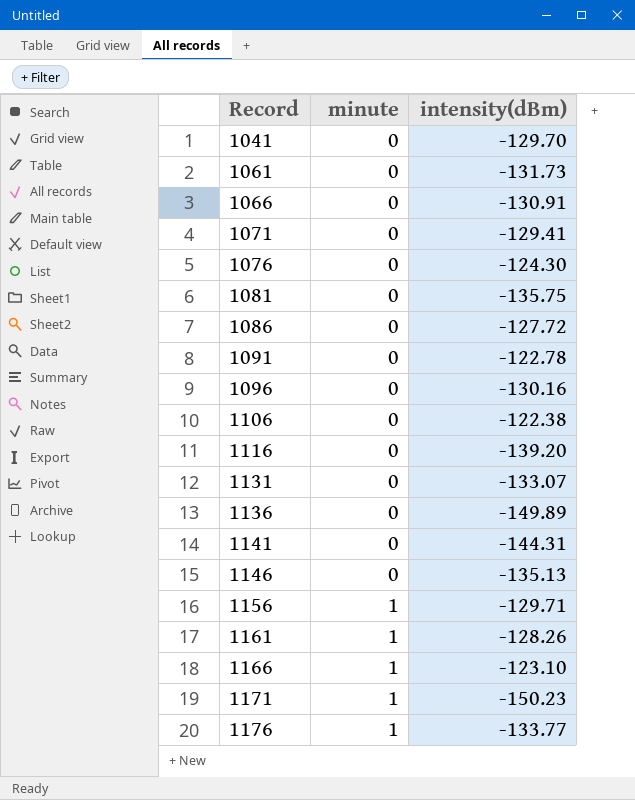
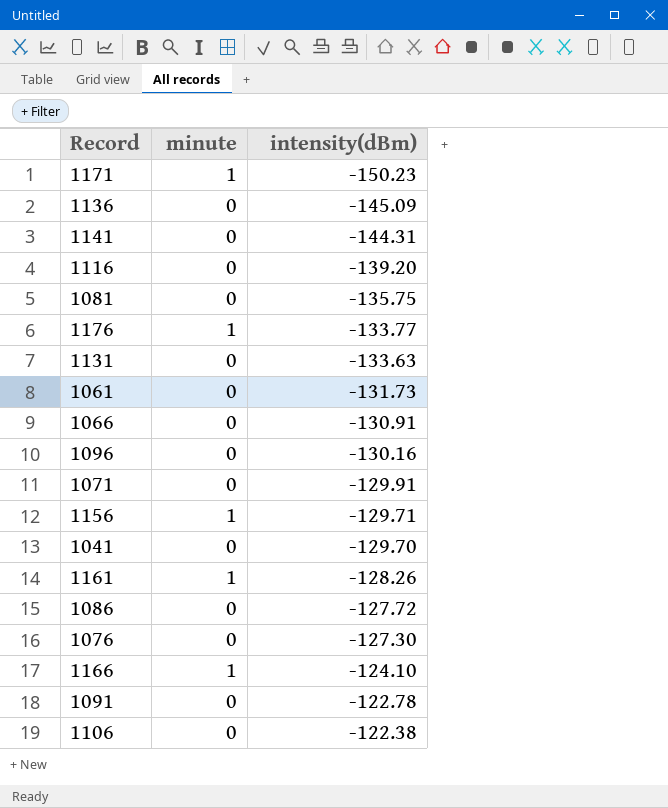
row order: Record ascending -> intensity(dBm) ascending
row 1146: 0 | -135.13 -> none
1136 | intensity(dBm): -149.89 -> -145.09
1131 | intensity(dBm): -133.07 -> -133.63
1071 | intensity(dBm): -129.41 -> -129.91
1076 | intensity(dBm): -124.30 -> -127.30
1166 | intensity(dBm): -123.10 -> -124.10

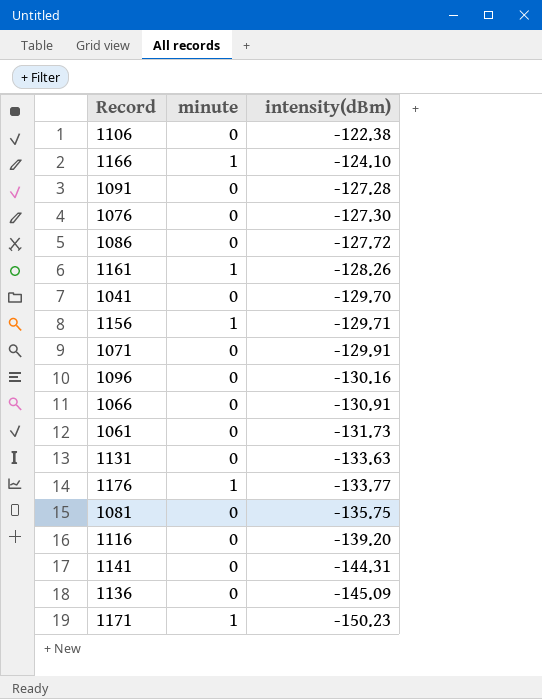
row order: intensity(dBm) ascending -> intensity(dBm) descending
1091 | intensity(dBm): -122.78 -> -127.28

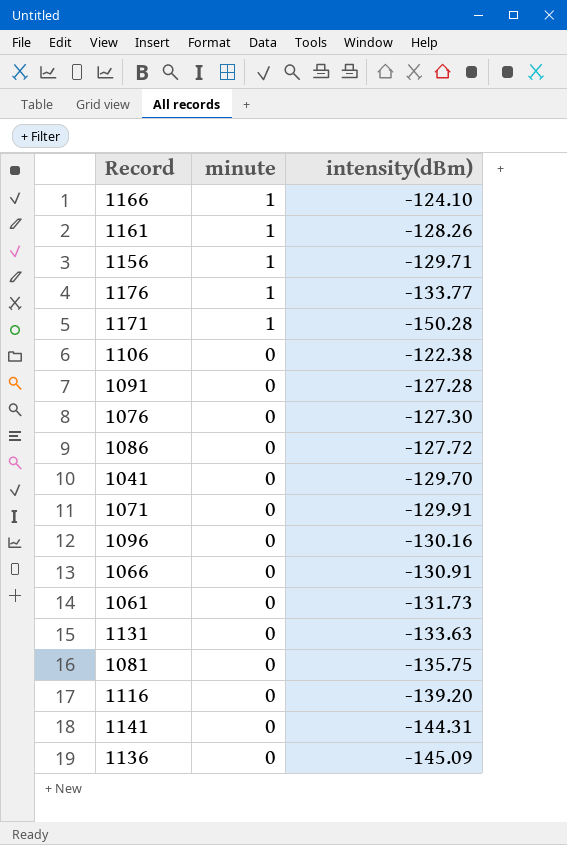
row order: intensity(dBm) descending -> minute descending
1171 | intensity(dBm): -150.23 -> -150.28

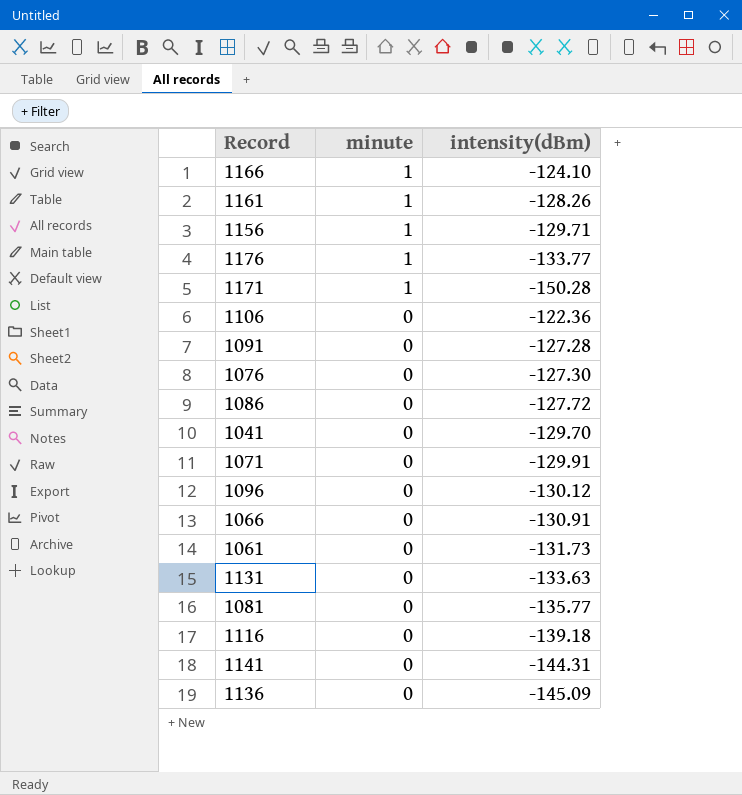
1106 | intensity(dBm): -122.38 -> -122.36
1096 | intensity(dBm): -130.16 -> -130.12
1081 | intensity(dBm): -135.75 -> -135.77
1116 | intensity(dBm): -139.20 -> -139.18

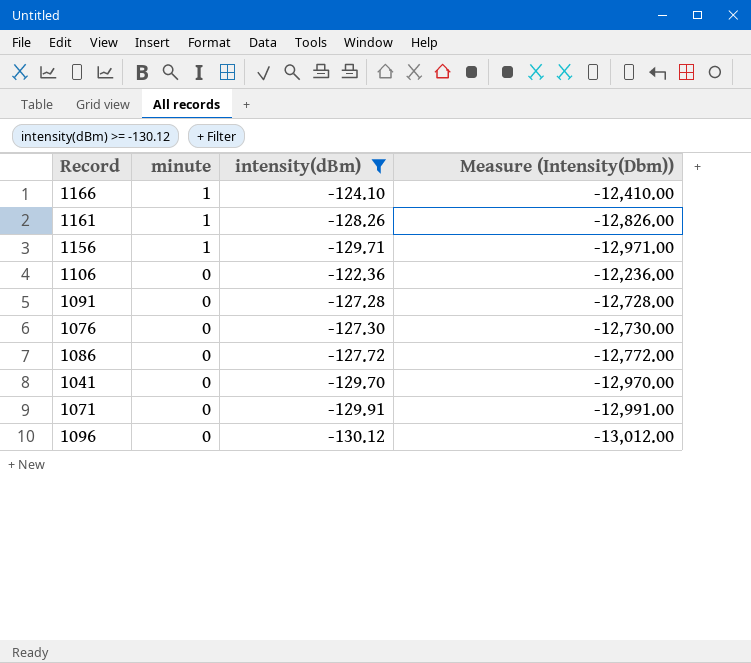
filter: none -> intensity(dBm) >= -130.12
column Measure (Intensity(Dbm)) | formula: none -> [intensity(dBm)] * 100

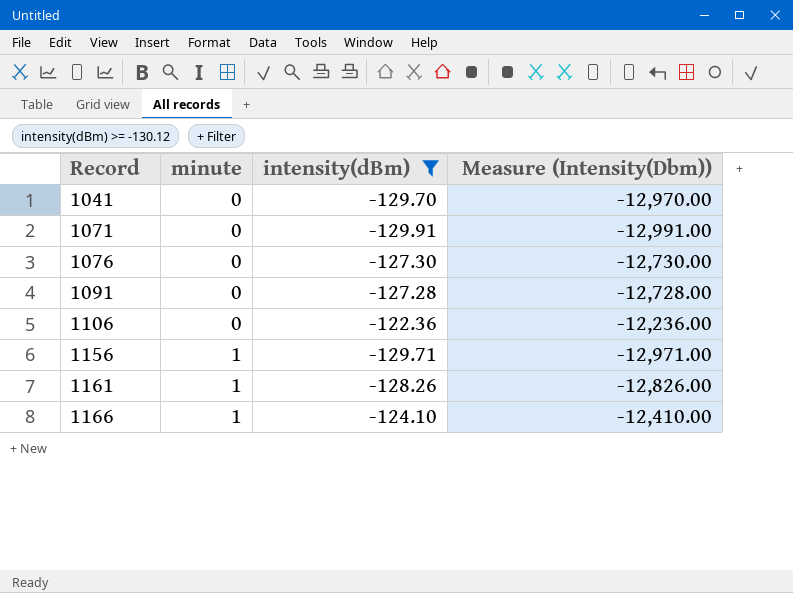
row order: minute descending -> Record ascending
row 1086: 0 | -127.72 | -12,772.00 -> none
row 1096: 0 | -130.12 | -13,012.00 -> none

